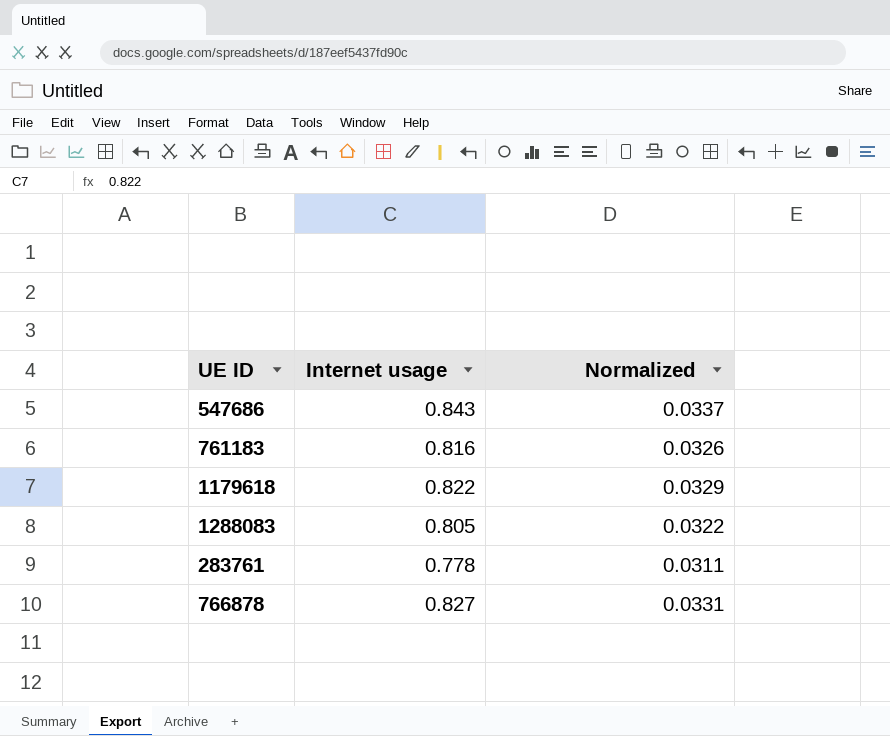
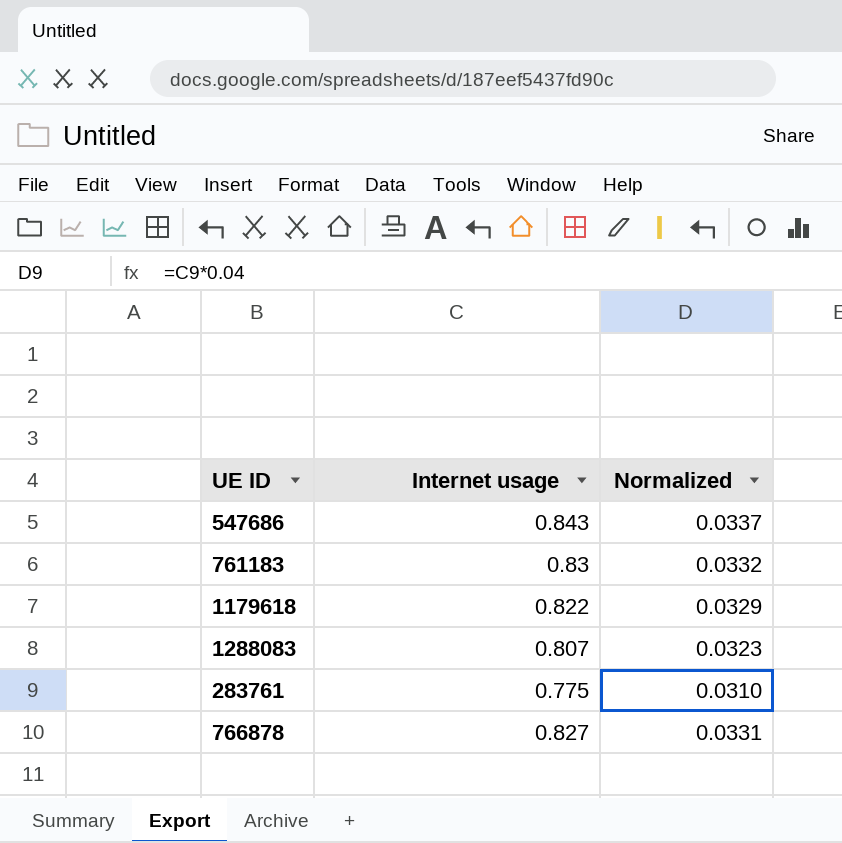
761183 | Internet usage: 0.816 -> 0.83
761183 | Normalized: 0.0326 -> 0.0332
1288083 | Internet usage: 0.805 -> 0.807
1288083 | Normalized: 0.0322 -> 0.0323
283761 | Internet usage: 0.778 -> 0.775
283761 | Normalized: 0.0311 -> 0.0310

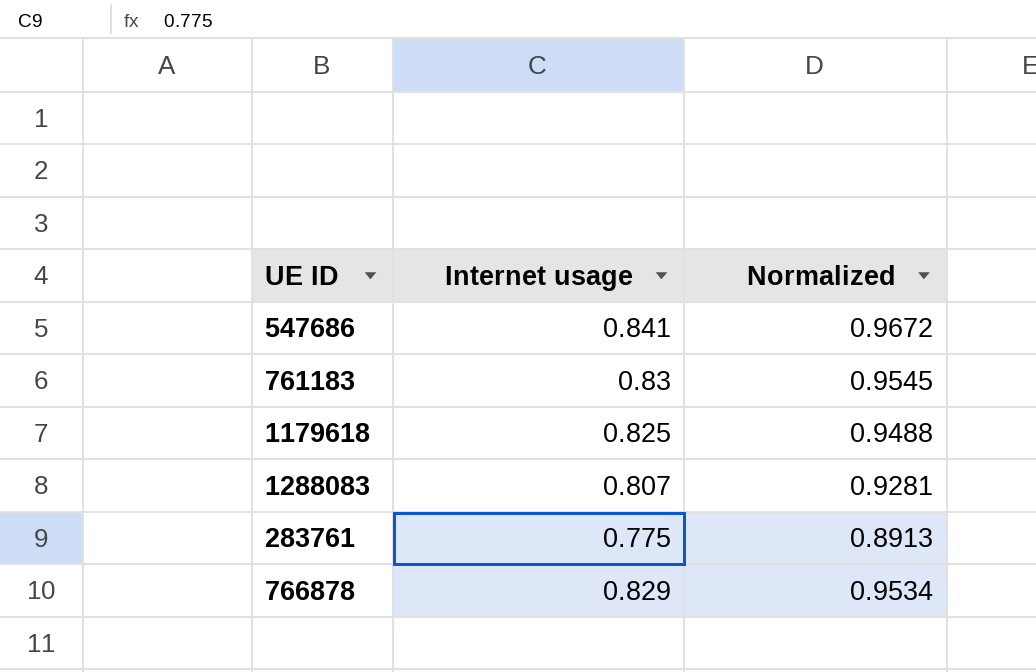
column Normalized | formula: [Internet usage] * 0.04 -> [Internet usage] * 1.15
547686 | Internet usage: 0.843 -> 0.841
1179618 | Internet usage: 0.822 -> 0.825
766878 | Internet usage: 0.827 -> 0.829

